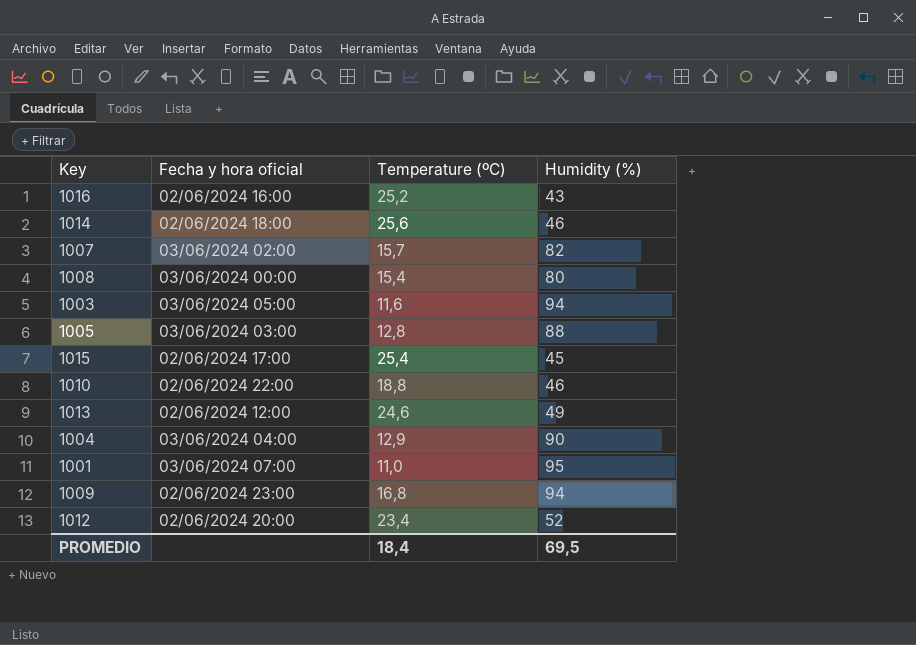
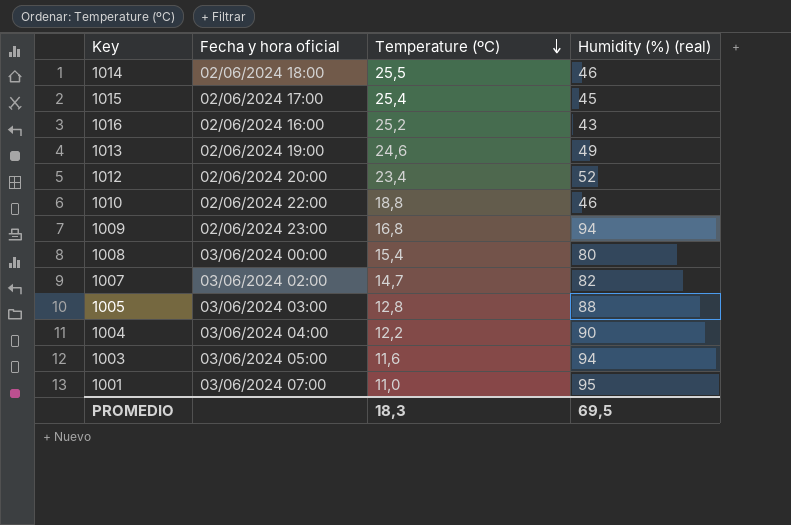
row order: none -> Temperature (ºC) descending
column name: Humidity (%) -> Humidity (%) (real)
1014 | Temperature (ºC): 25,6 -> 25,5
1013 | Fecha y hora oficial: 02/06/2024 12:00 -> 02/06/2024 19:00
1007 | Temperature (ºC): 15,7 -> 14,7
1004 | Temperature (ºC): 12,9 -> 12,2
PROMEDIO | Temperature (ºC): 18,4 -> 18,3

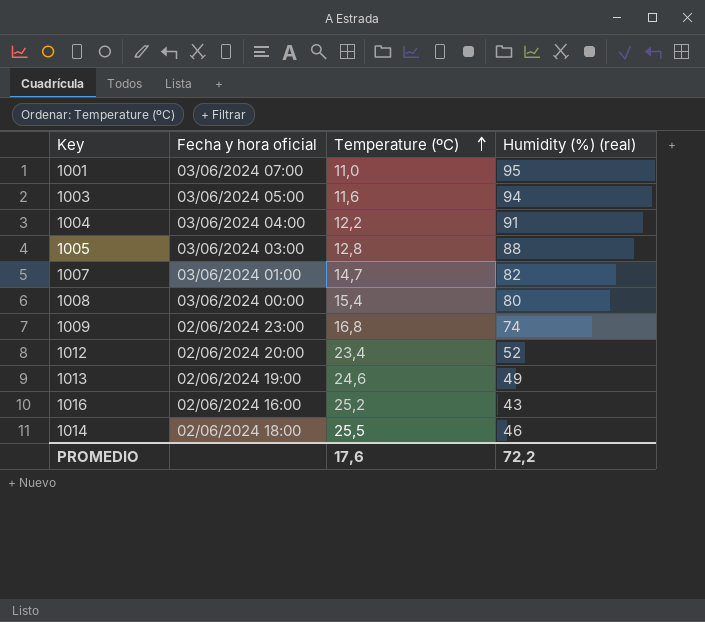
row order: Temperature (ºC) descending -> Temperature (ºC) ascending
row 1015: 02/06/2024 17:00 | 25,4 | 45 -> none
row 1010: 02/06/2024 22:00 | 18,8 | 46 -> none
1004 | Humidity (%) (real): 90 -> 91
1007 | Fecha y hora oficial: 03/06/2024 02:00 -> 03/06/2024 01:00
1009 | Humidity (%) (real): 94 -> 74
PROMEDIO | Temperature (ºC): 18,3 -> 17,6
PROMEDIO | Humidity (%) (real): 69,5 -> 72,2

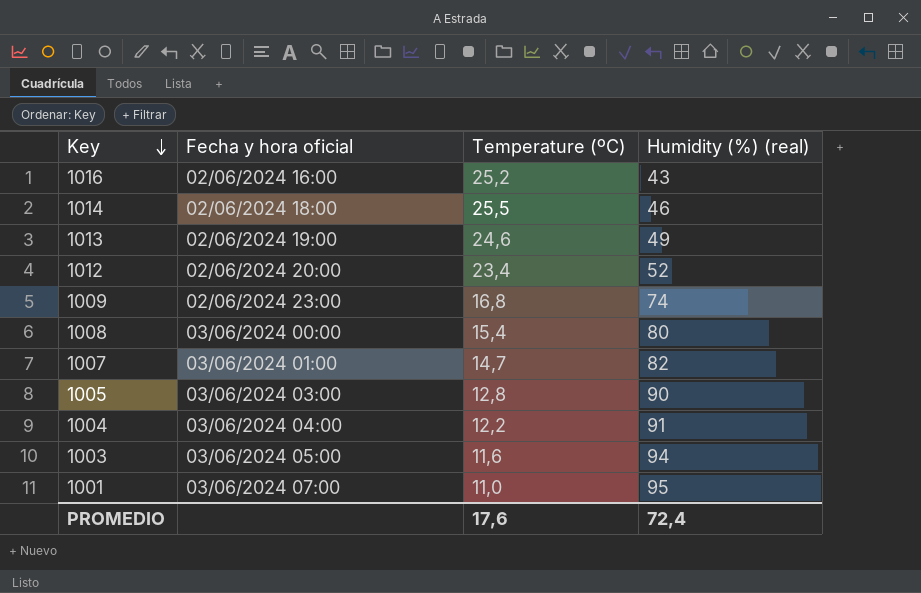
row order: Temperature (ºC) ascending -> Key descending
1005 | Humidity (%) (real): 88 -> 90
PROMEDIO | Humidity (%) (real): 72,2 -> 72,4

